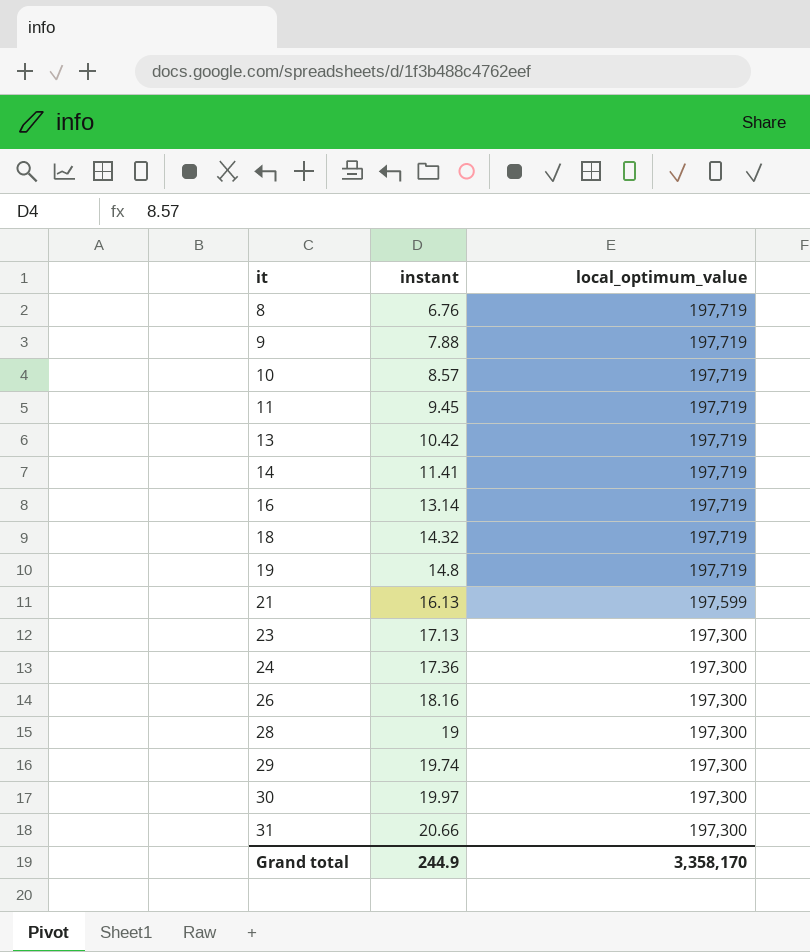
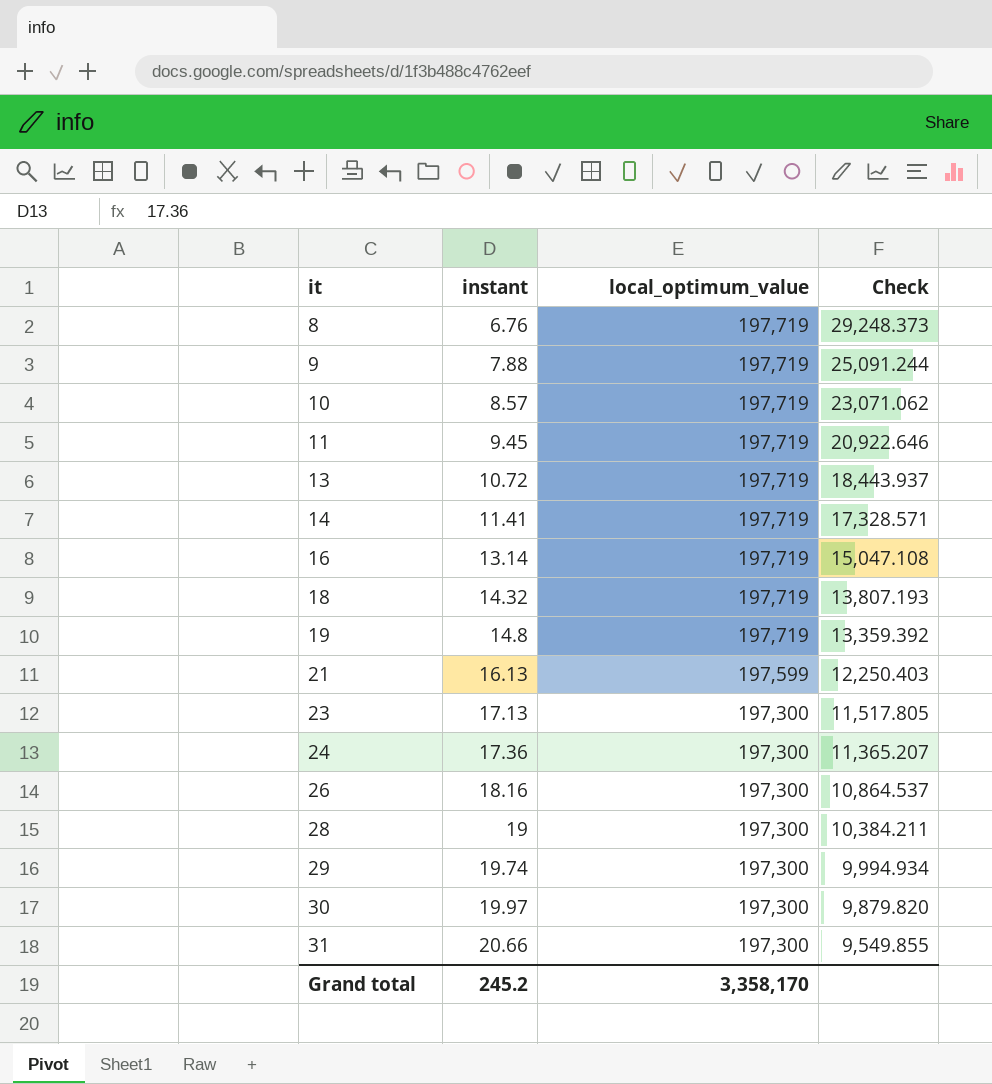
column Check | formula: none -> [local_optimum_value] / [instant]
13 | instant: 10.42 -> 10.72
Grand total | instant: 244.9 -> 245.2

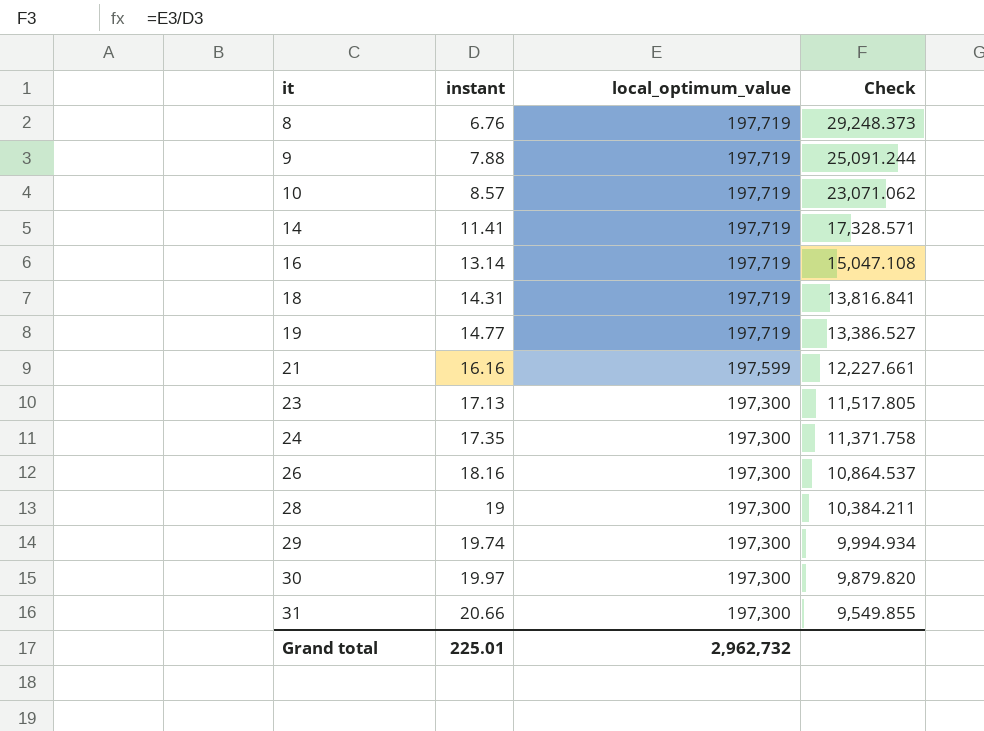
row 11: 9.45 | 197,719 | 20,922.646 -> none
row 13: 10.72 | 197,719 | 18,443.937 -> none
18 | instant: 14.32 -> 14.31
18 | Check: 13,807.193 -> 13,816.841
19 | instant: 14.8 -> 14.77
19 | Check: 13,359.392 -> 13,386.527
21 | instant: 16.13 -> 16.16
21 | Check: 12,250.403 -> 12,227.661
24 | instant: 17.36 -> 17.35
24 | Check: 11,365.207 -> 11,371.758
Grand total | instant: 245.2 -> 225.01
Grand total | local_optimum_value: 3,358,170 -> 2,962,732

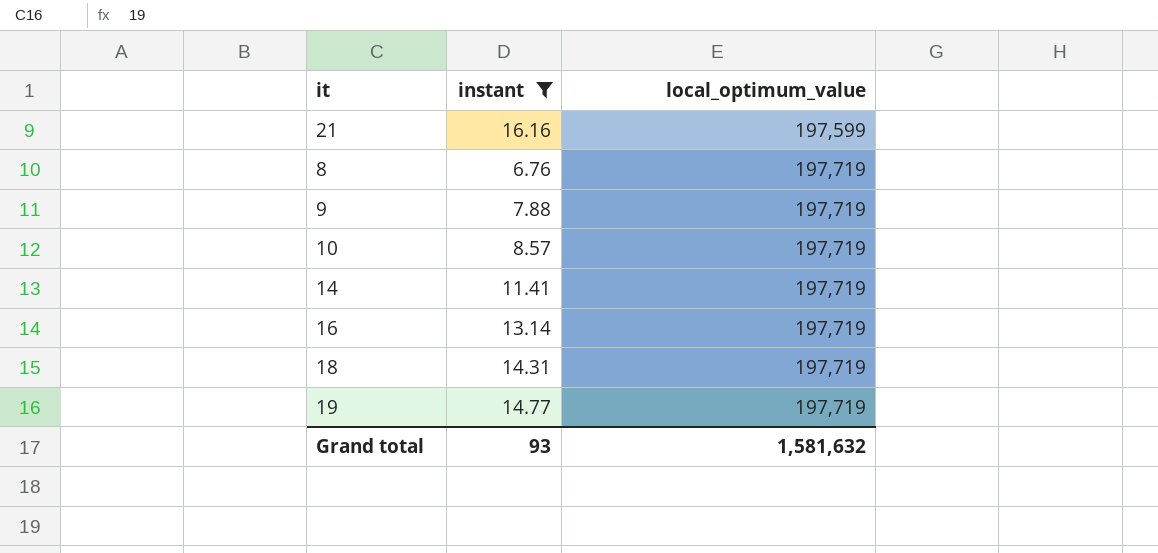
filter: none -> instant <= 16.16
row order: it ascending -> local_optimum_value ascending
column Check | formula: [local_optimum_value] / [instant] -> none
Grand total | instant: 225.01 -> 93
Grand total | local_optimum_value: 2,962,732 -> 1,581,632

